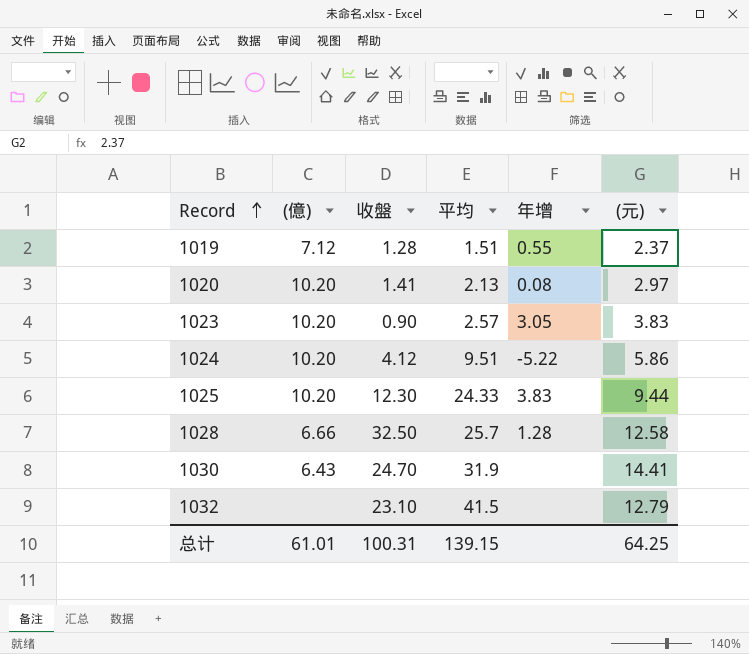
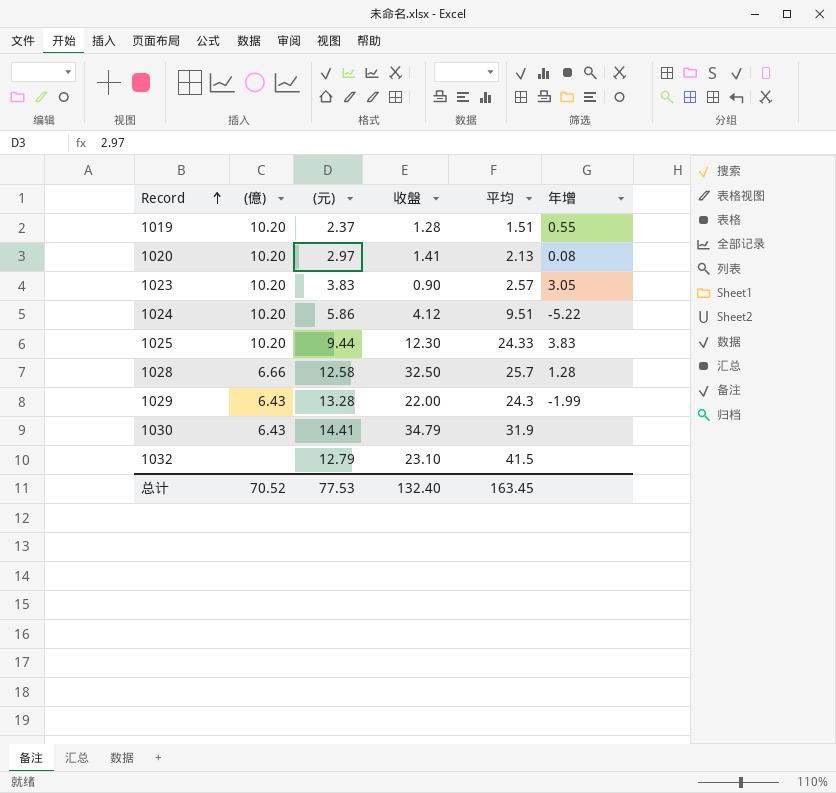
column (元) | position: 6 -> 3
1019 | (億): 7.12 -> 10.20
row 1029: none -> 6.43 | 13.28 | 22.00 | 24.3 | -1.99
1030 | 收盤: 24.70 -> 34.79
总计 | (億): 61.01 -> 70.52
总计 | (元): 64.25 -> 77.53
总计 | 收盤: 100.31 -> 132.40
总计 | 平均: 139.15 -> 163.45

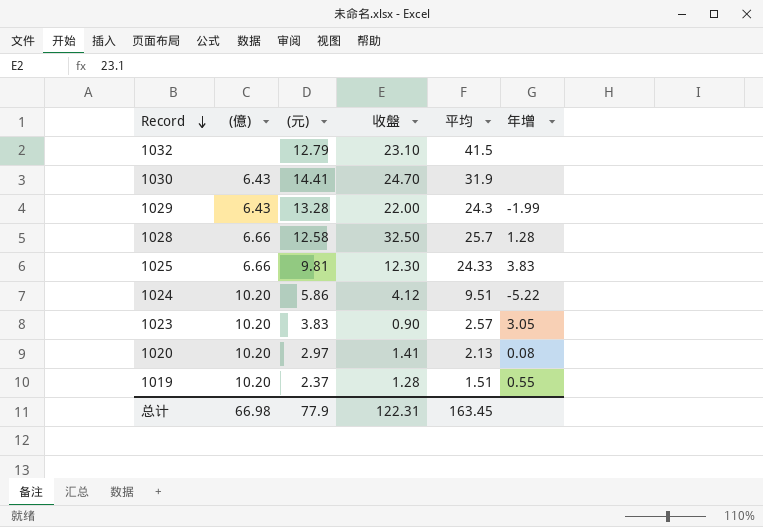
row order: Record ascending -> Record descending
1030 | 收盤: 34.79 -> 24.70
1025 | (億): 10.20 -> 6.66
1025 | (元): 9.44 -> 9.81
总计 | (億): 70.52 -> 66.98
总计 | (元): 77.53 -> 77.9
总计 | 收盤: 132.40 -> 122.31

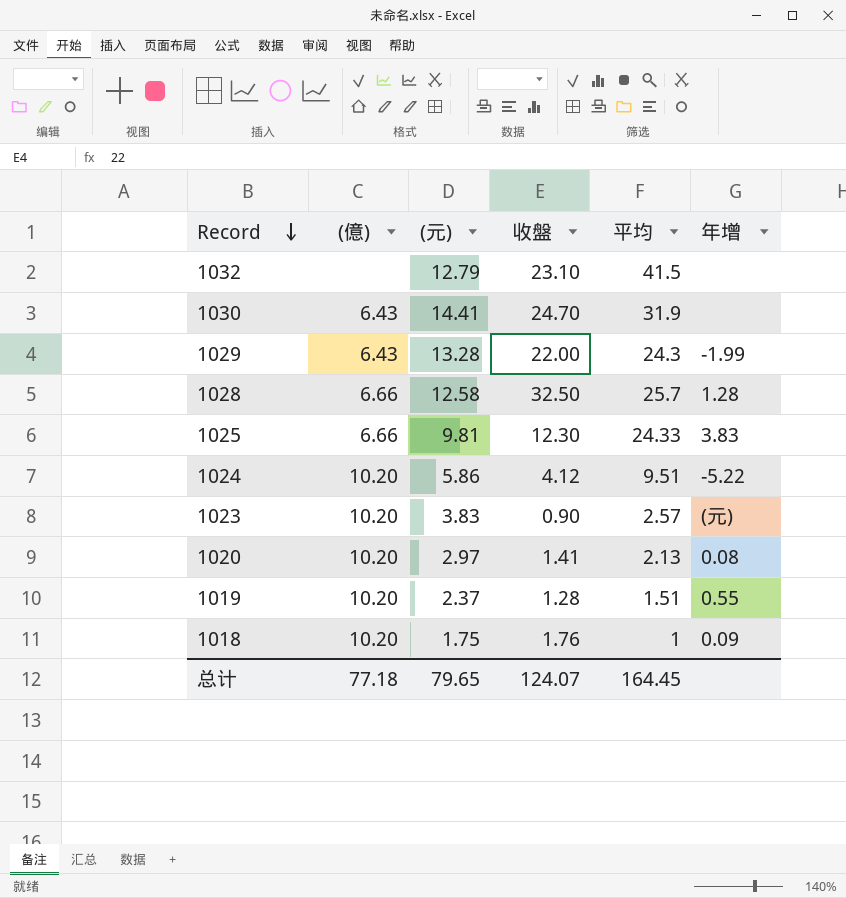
1023 | 年增: 3.05 -> (元)
row 1018: none -> 10.20 | 1.75 | 1.76 | 1 | 0.09
总计 | (億): 66.98 -> 77.18
总计 | (元): 77.9 -> 79.65
总计 | 收盤: 122.31 -> 124.07
总计 | 平均: 163.45 -> 164.45

